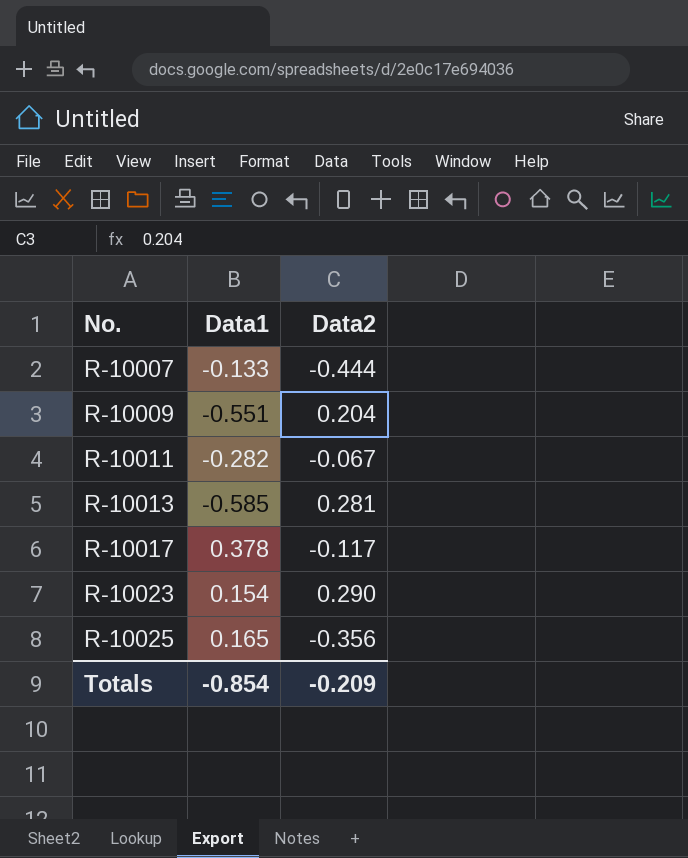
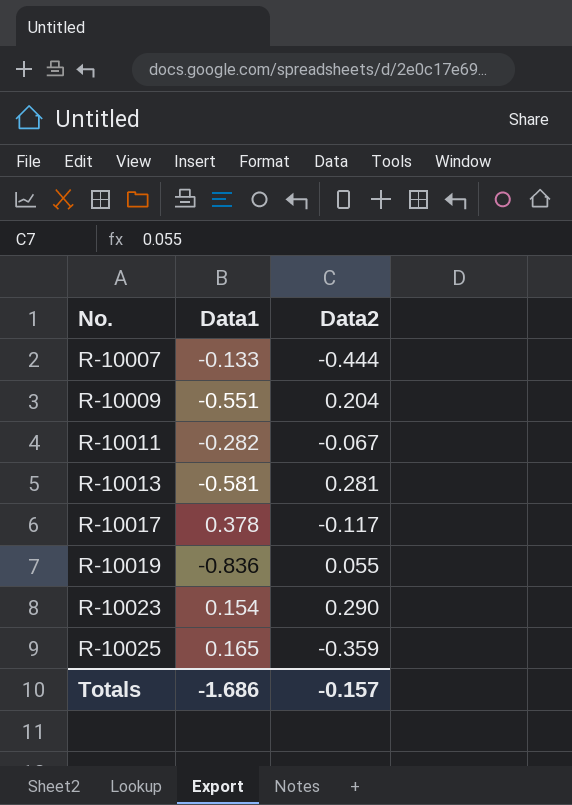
R-10013 | Data1: -0.585 -> -0.581
row R-10019: none -> -0.836 | 0.055
R-10025 | Data2: -0.356 -> -0.359
Totals | Data1: -0.854 -> -1.686
Totals | Data2: -0.209 -> -0.157

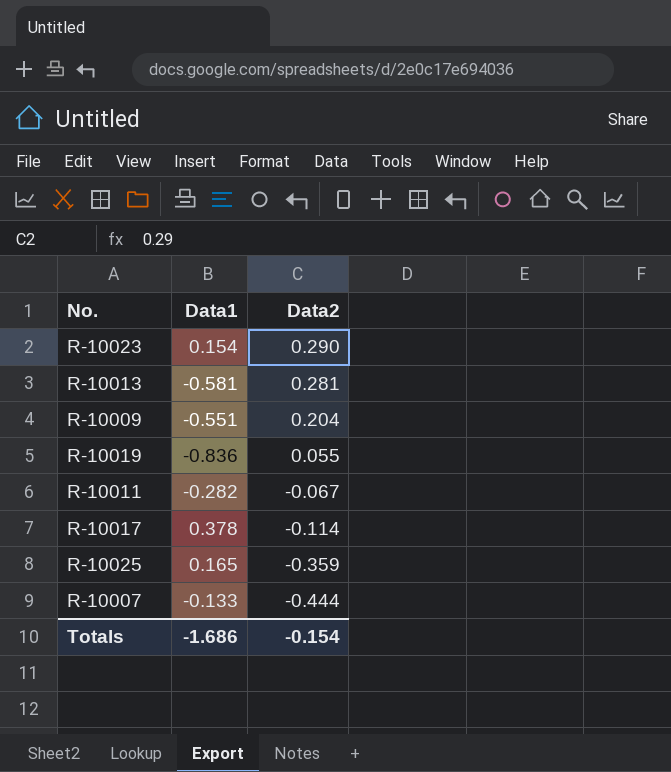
row order: No. ascending -> Data2 descending
R-10017 | Data2: -0.117 -> -0.114
Totals | Data2: -0.157 -> -0.154

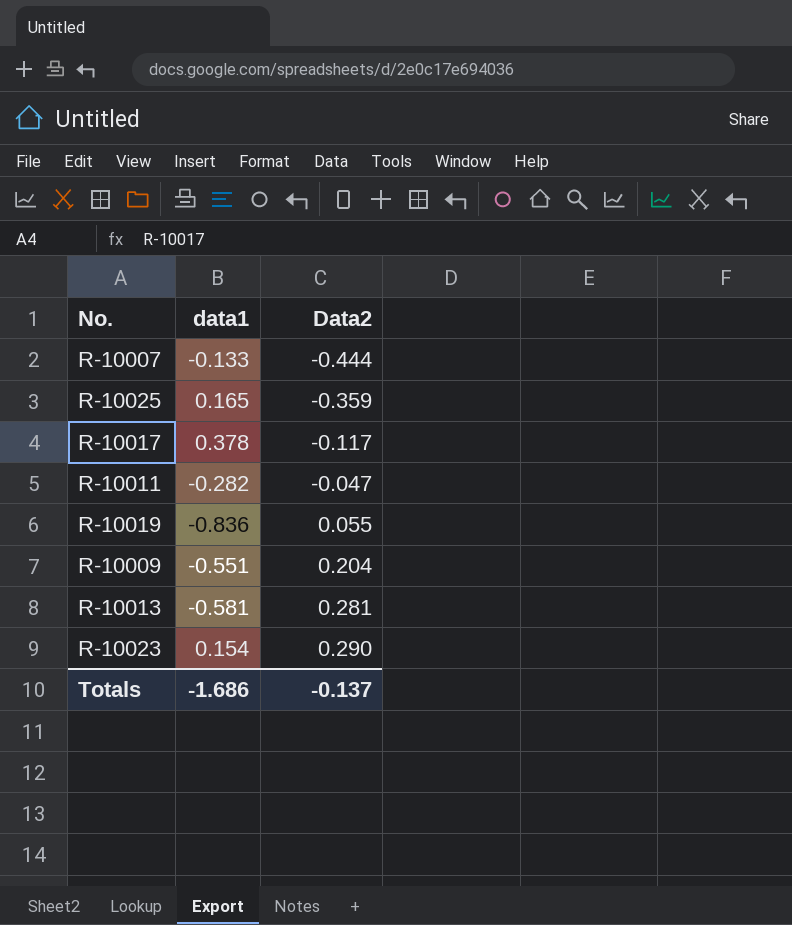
row order: Data2 descending -> Data2 ascending
column name: Data1 -> data1
R-10017 | Data2: -0.114 -> -0.117
R-10011 | Data2: -0.067 -> -0.047
Totals | Data2: -0.154 -> -0.137

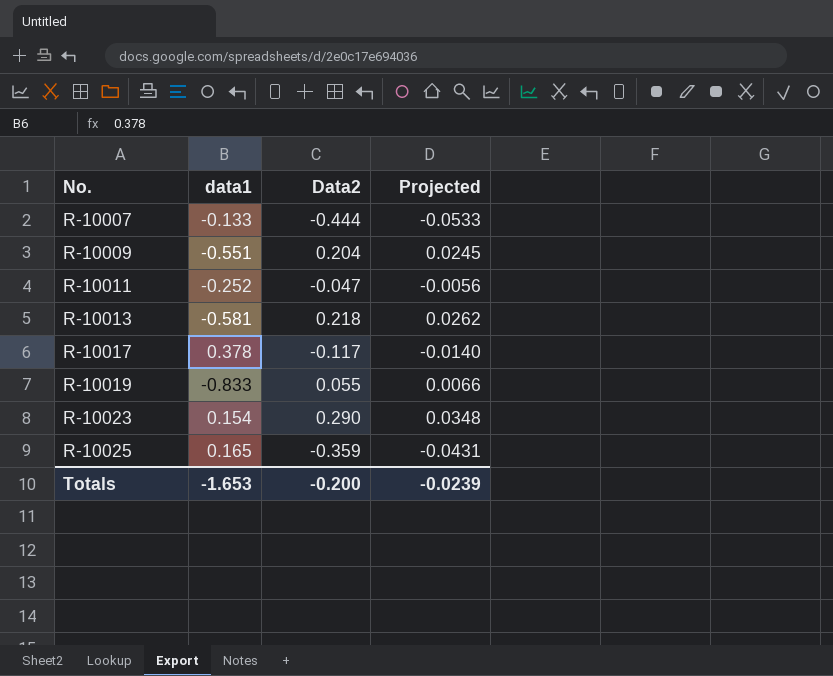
row order: Data2 ascending -> No. ascending
column Projected | formula: none -> [Data2] * 0.12
R-10011 | data1: -0.282 -> -0.252
R-10013 | Data2: 0.281 -> 0.218
R-10019 | data1: -0.836 -> -0.833
Totals | data1: -1.686 -> -1.653
Totals | Data2: -0.137 -> -0.200

